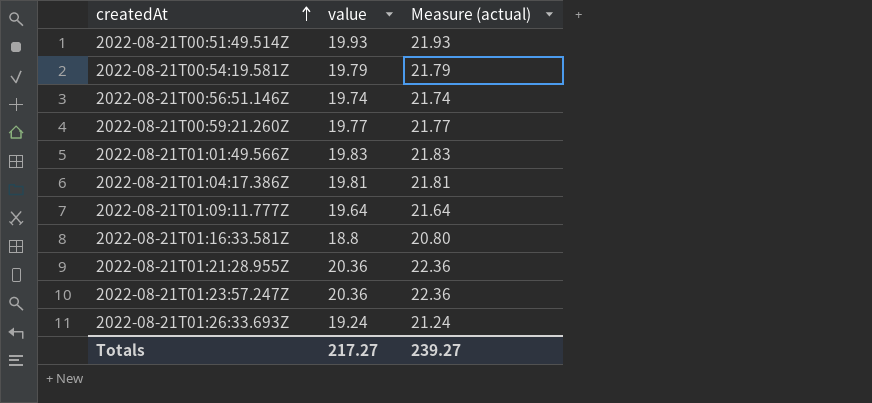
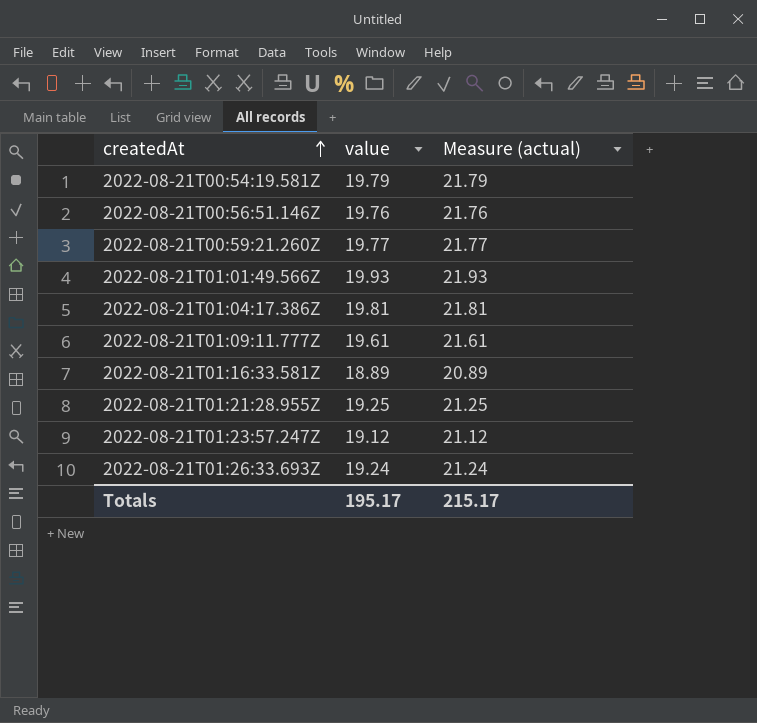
row 2022-08-21T00:51:49.514Z: 19.93 | 21.93 -> none
2022-08-21T00:56:51.146Z | value: 19.74 -> 19.76
2022-08-21T00:56:51.146Z | Measure (actual): 21.74 -> 21.76
2022-08-21T01:01:49.566Z | value: 19.83 -> 19.93
2022-08-21T01:01:49.566Z | Measure (actual): 21.83 -> 21.93
2022-08-21T01:09:11.777Z | value: 19.64 -> 19.61
2022-08-21T01:09:11.777Z | Measure (actual): 21.64 -> 21.61
2022-08-21T01:16:33.581Z | value: 18.8 -> 18.89
2022-08-21T01:16:33.581Z | Measure (actual): 20.80 -> 20.89
2022-08-21T01:21:28.955Z | value: 20.36 -> 19.25
2022-08-21T01:21:28.955Z | Measure (actual): 22.36 -> 21.25
2022-08-21T01:23:57.247Z | value: 20.36 -> 19.12
2022-08-21T01:23:57.247Z | Measure (actual): 22.36 -> 21.12
Totals | value: 217.27 -> 195.17
Totals | Measure (actual): 239.27 -> 215.17

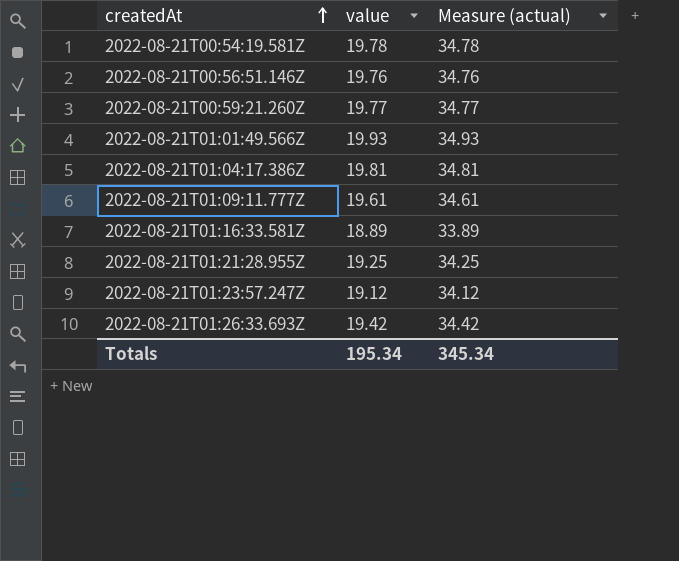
column Measure (actual) | formula: [value] + 2 -> [value] + 15
2022-08-21T00:54:19.581Z | value: 19.79 -> 19.78
2022-08-21T01:26:33.693Z | value: 19.24 -> 19.42
Totals | value: 195.17 -> 195.34
Totals | Measure (actual): 215.17 -> 345.34

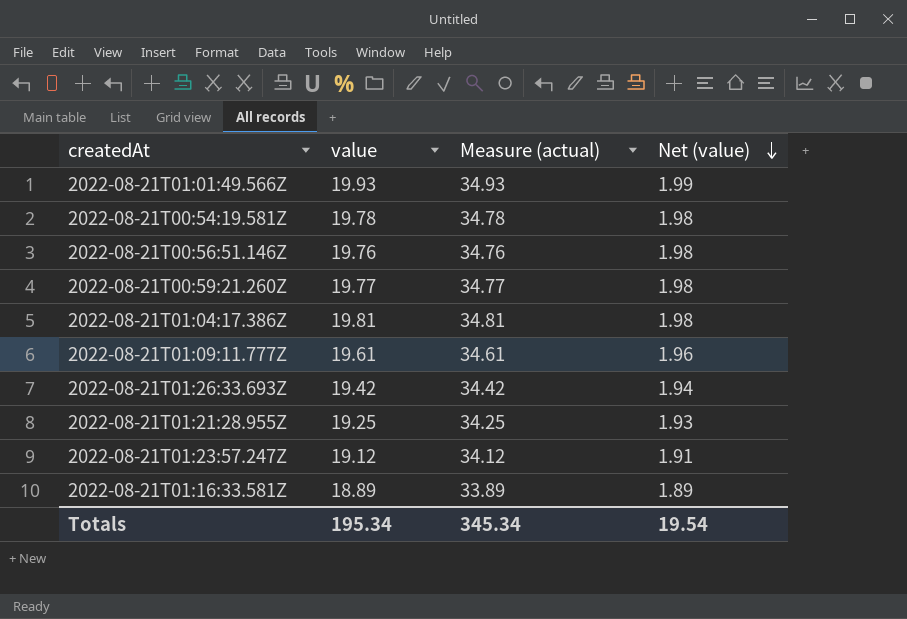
row order: createdAt ascending -> Net (value) descending
column Net (value) | formula: none -> [value] * 0.1

